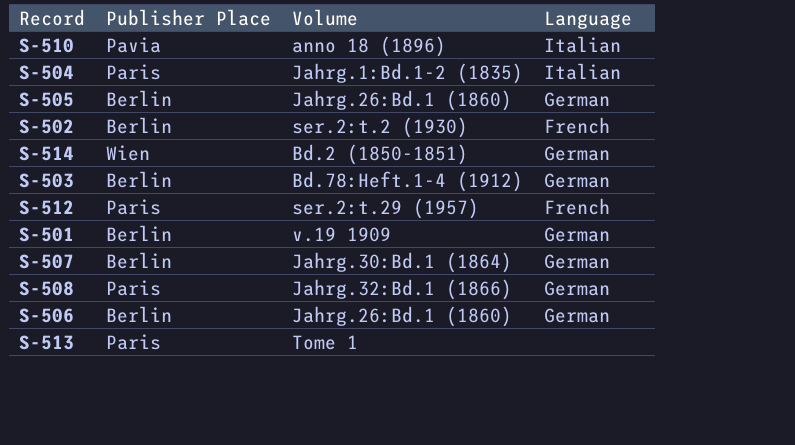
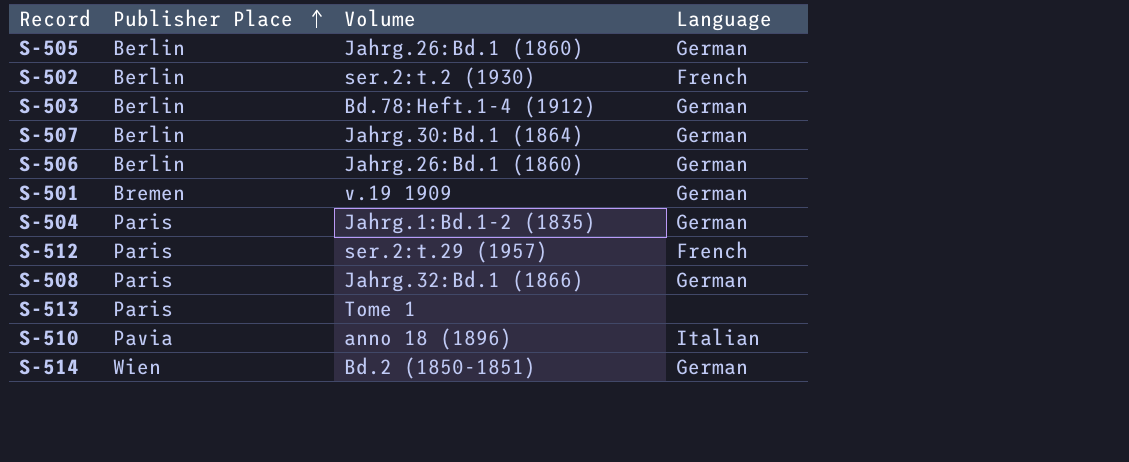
row order: none -> Publisher Place ascending
S-501 | Publisher Place: Berlin -> Bremen
S-504 | Language: Italian -> German

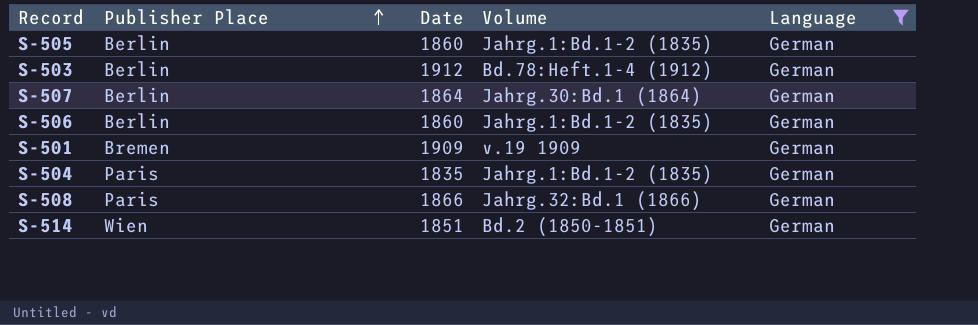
filter: none -> Language = German
column Date | position: none -> 3
S-505 | Volume: Jahrg.26:Bd.1 (1860) -> Jahrg.1:Bd.1-2 (1835)
S-506 | Volume: Jahrg.26:Bd.1 (1860) -> Jahrg.1:Bd.1-2 (1835)

